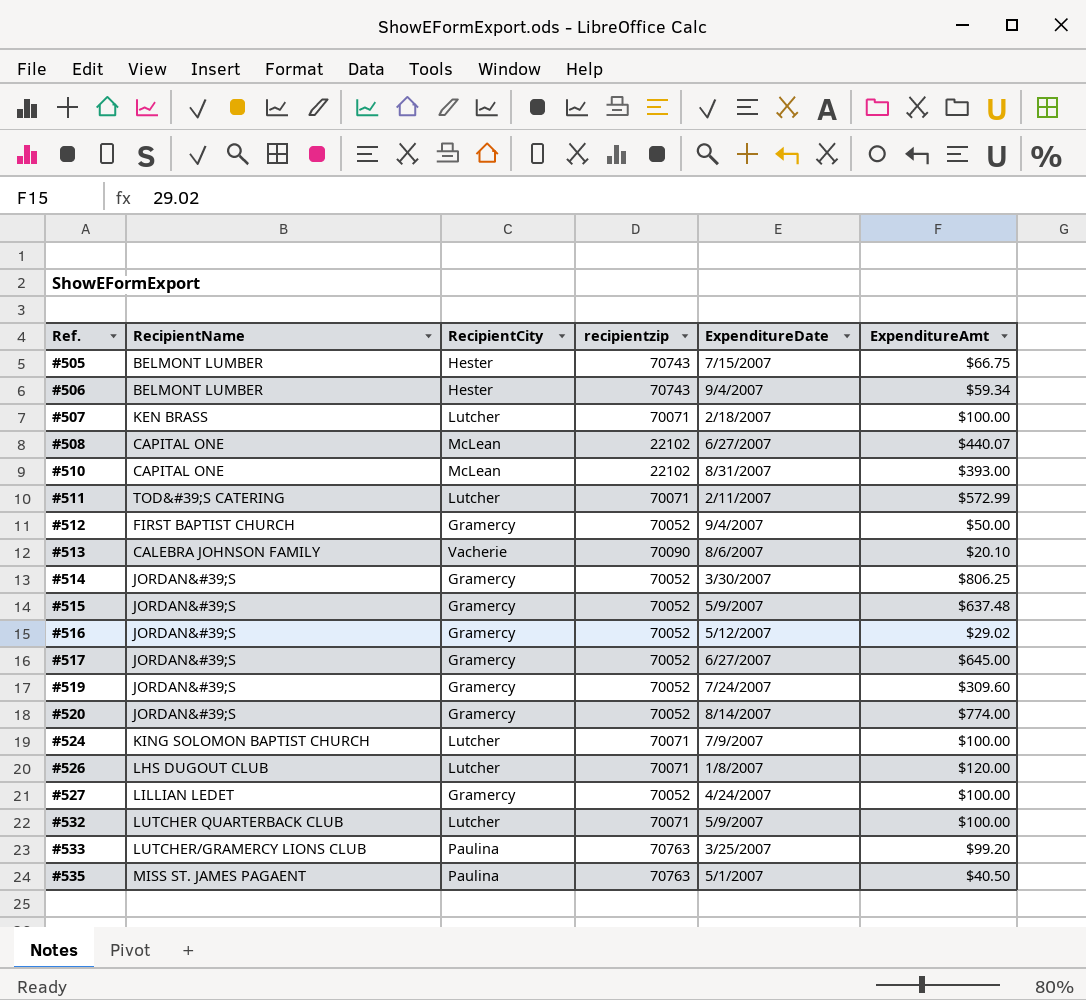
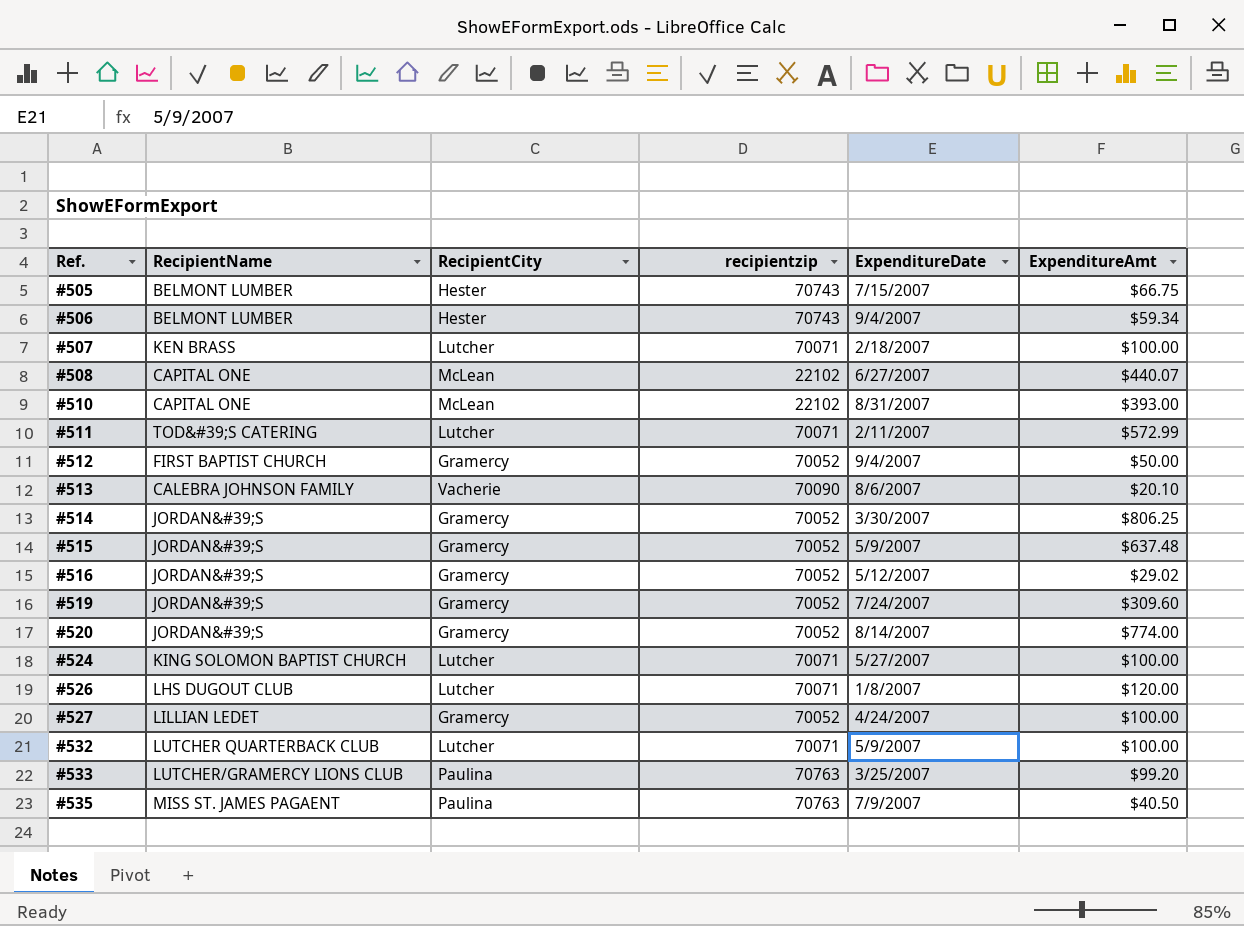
row #517: JORDAN&#39;S | Gramercy | 70052 | 6/27/2007 | $645.00 -> none
#524 | ExpenditureDate: 7/9/2007 -> 5/27/2007
#535 | ExpenditureDate: 5/1/2007 -> 7/9/2007

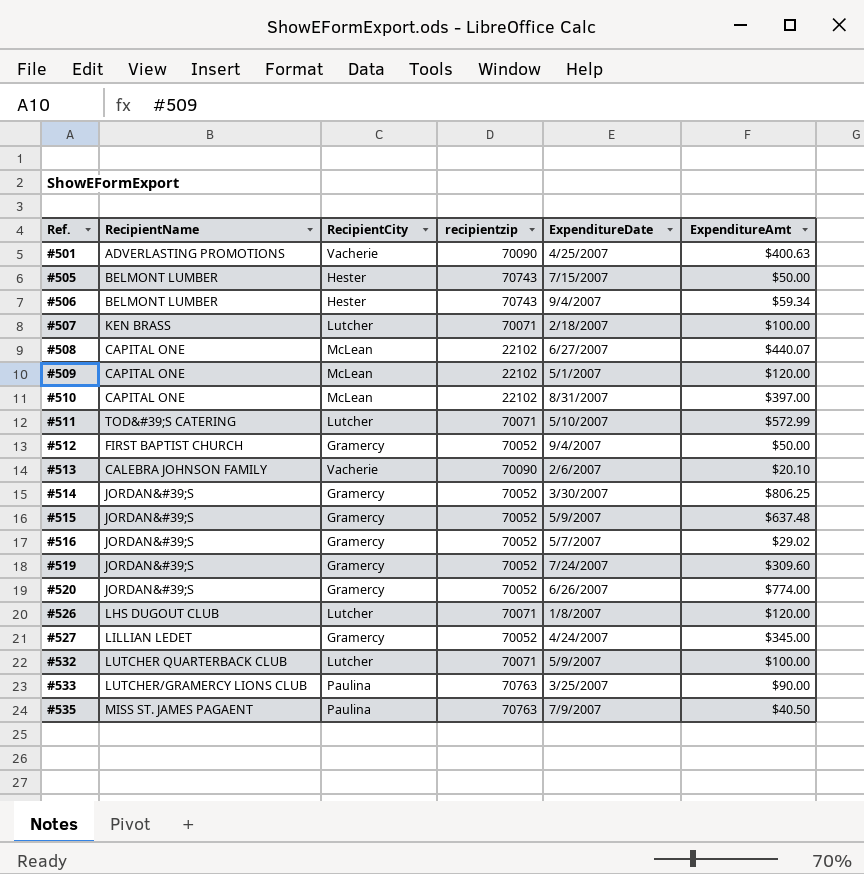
row #524: KING SOLOMON BAPTIST CHURCH | Lutcher | 70071 | 5/27/2007 | $100.00 -> none
row #501: none -> ADVERLASTING PROMOTIONS | Vacherie | 70090 | 4/25/2007 | $400.63
#505 | ExpenditureAmt: $66.75 -> $50.00
row #509: none -> CAPITAL ONE | McLean | 22102 | 5/1/2007 | $120.00
#510 | ExpenditureAmt: $393.00 -> $397.00
#511 | ExpenditureDate: 2/11/2007 -> 5/10/2007
#513 | ExpenditureDate: 8/6/2007 -> 2/6/2007
#516 | ExpenditureDate: 5/12/2007 -> 5/7/2007
#520 | ExpenditureDate: 8/14/2007 -> 6/26/2007
#527 | ExpenditureAmt: $100.00 -> $345.00
#533 | ExpenditureAmt: $99.20 -> $90.00

